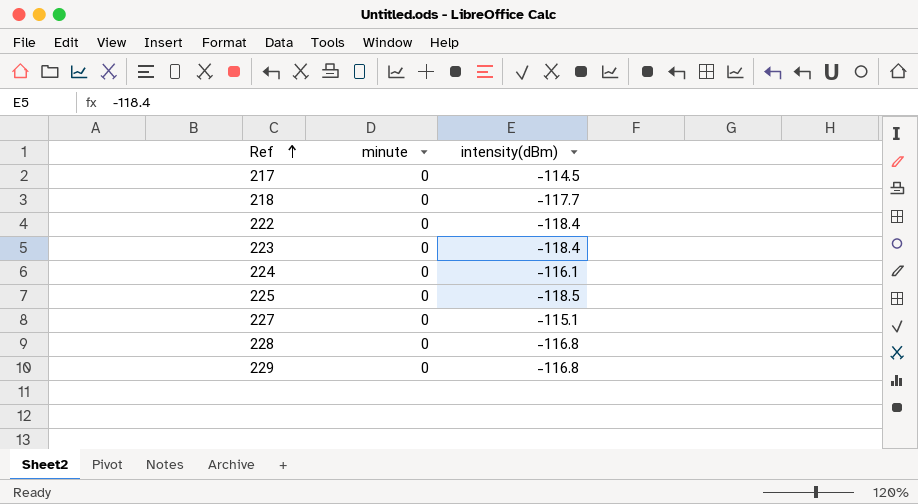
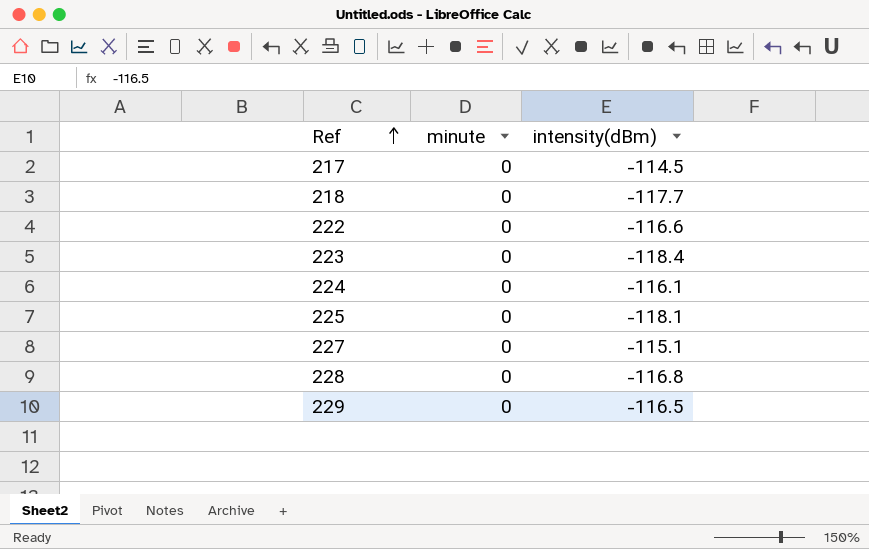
222 | intensity(dBm): -118.4 -> -116.6
225 | intensity(dBm): -118.5 -> -118.1
229 | intensity(dBm): -116.8 -> -116.5

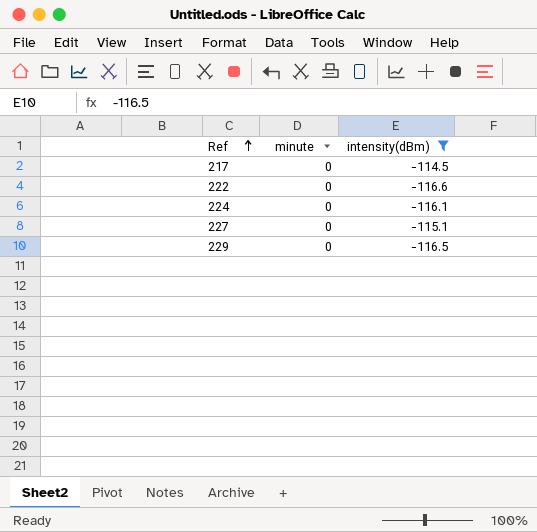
filter: none -> intensity(dBm) >= -116.6

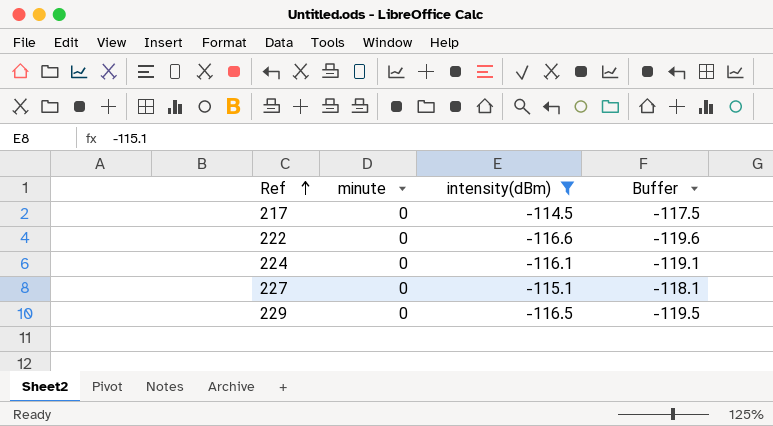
column Buffer | formula: none -> [intensity(dBm)] - 3

